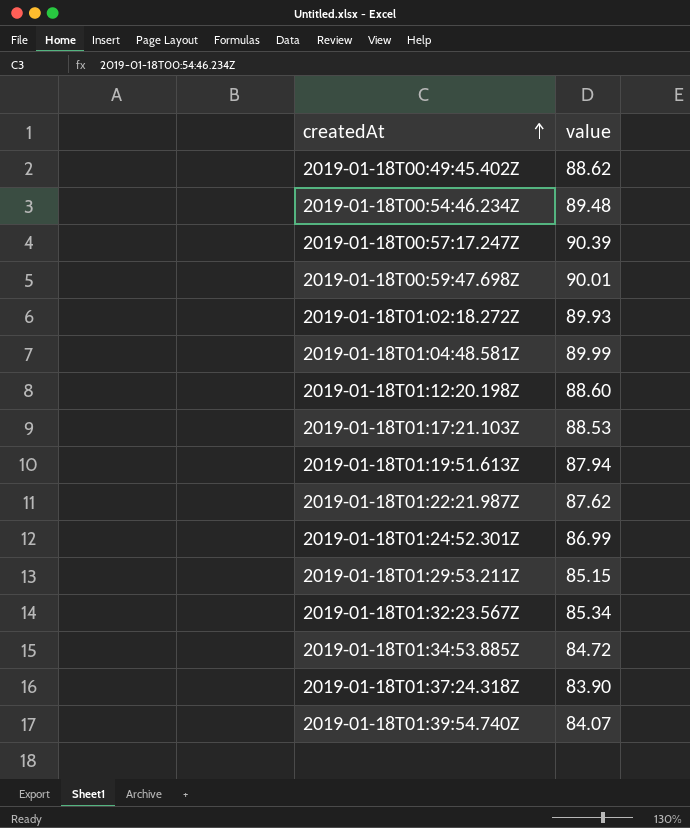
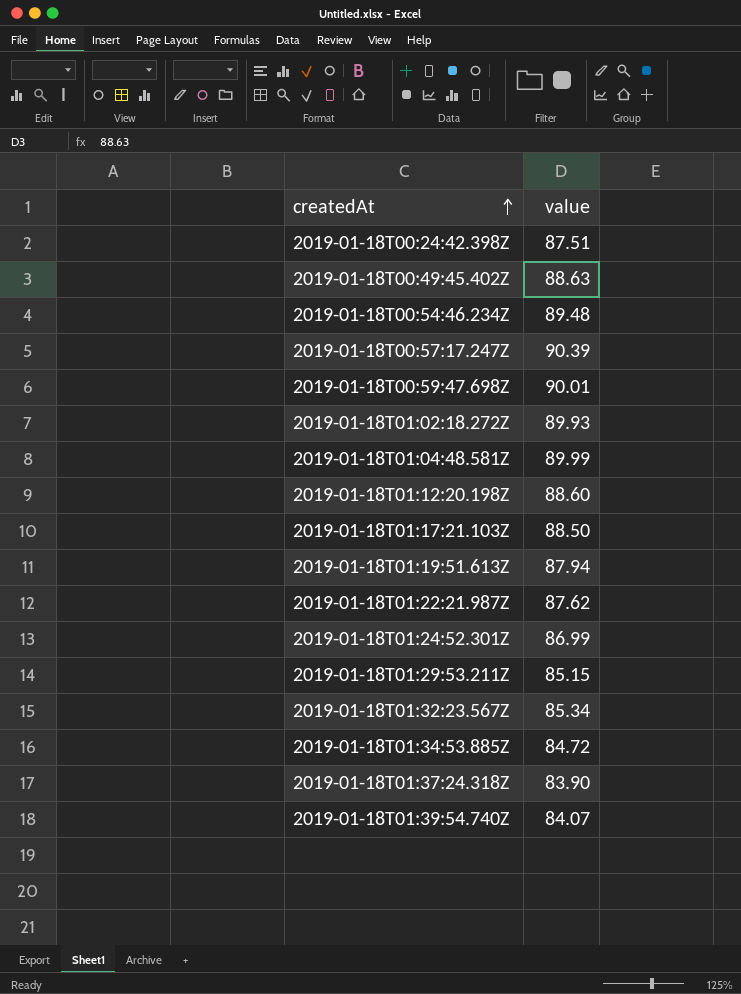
row 2019-01-18T00:24:42.398Z: none -> 87.51
2019-01-18T00:49:45.402Z | value: 88.62 -> 88.63
2019-01-18T01:17:21.103Z | value: 88.53 -> 88.50

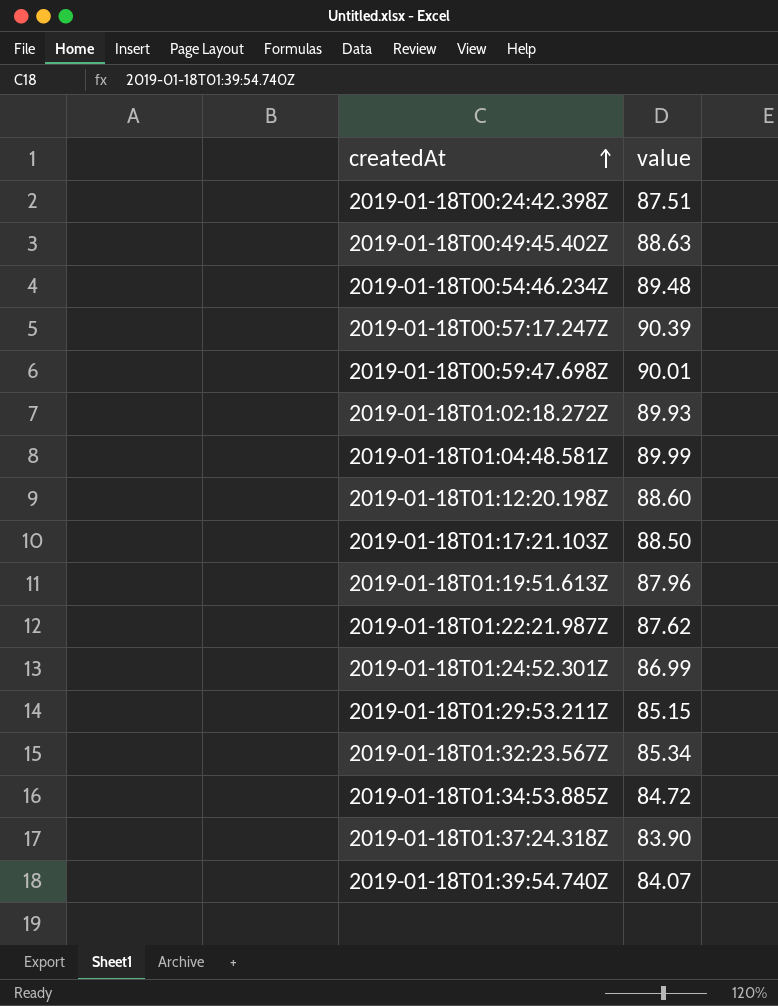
2019-01-18T01:19:51.613Z | value: 87.94 -> 87.96

